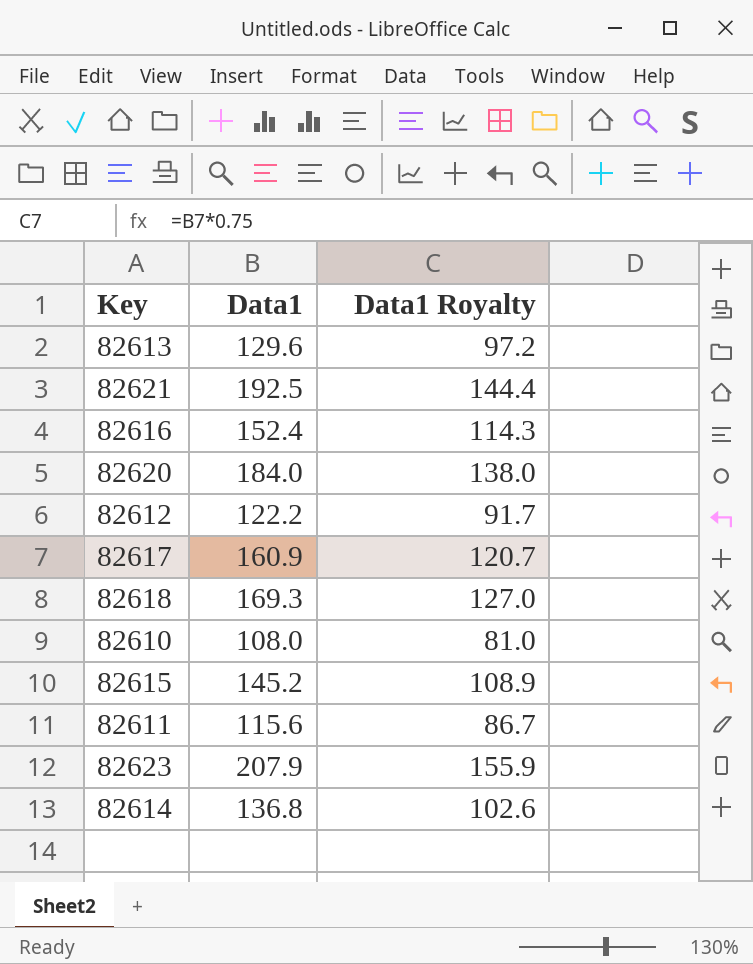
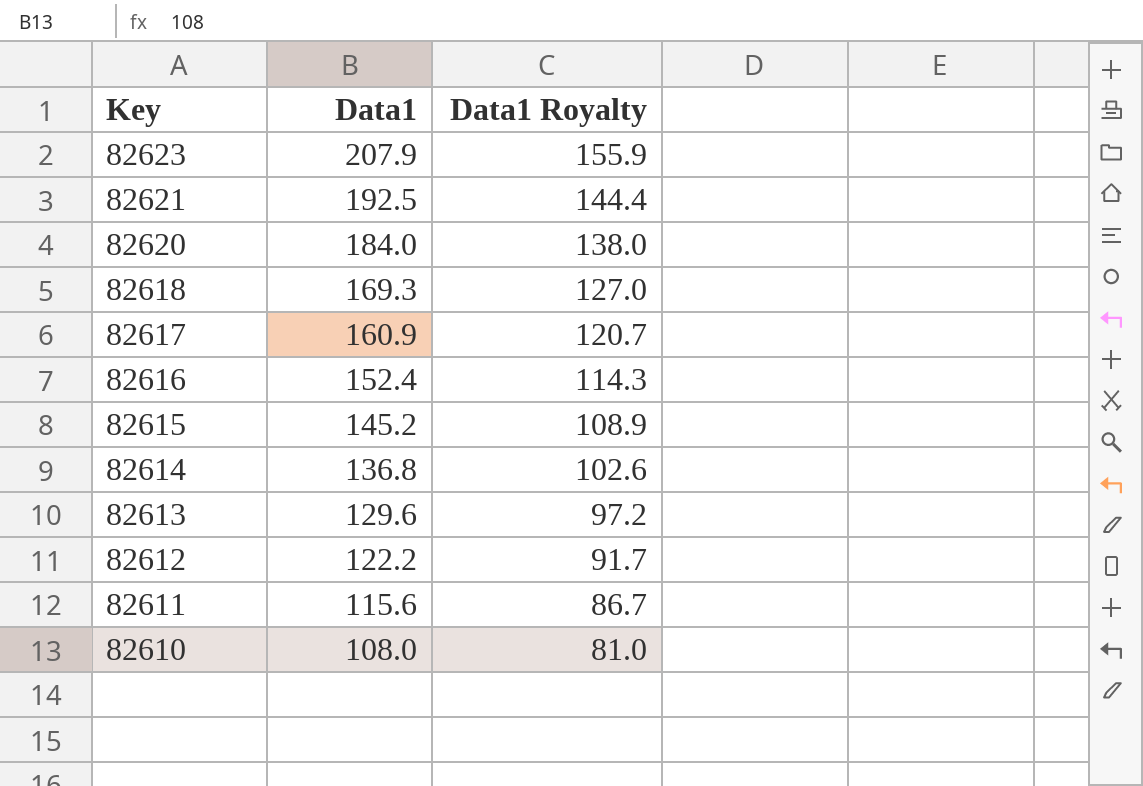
row order: none -> Key descending

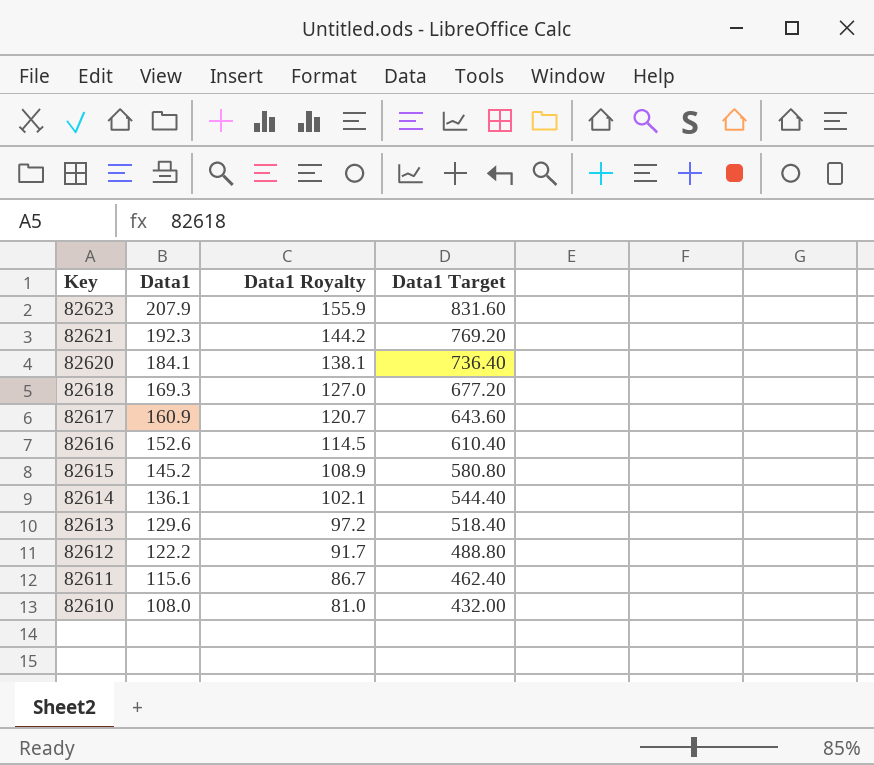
column Data1 Target | formula: none -> [Data1] * 4
82621 | Data1: 192.5 -> 192.3
82621 | Data1 Royalty: 144.4 -> 144.2
82620 | Data1: 184.0 -> 184.1
82620 | Data1 Royalty: 138.0 -> 138.1
82616 | Data1: 152.4 -> 152.6
82616 | Data1 Royalty: 114.3 -> 114.5
82614 | Data1: 136.8 -> 136.1
82614 | Data1 Royalty: 102.6 -> 102.1

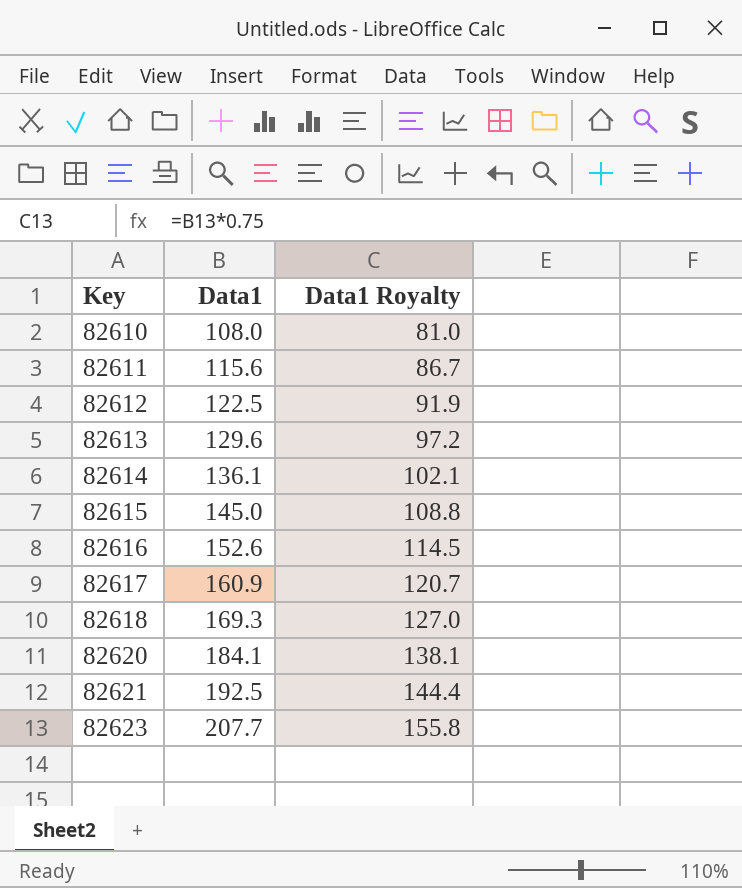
row order: Key descending -> Key ascending
column Data1 Target | formula: [Data1] * 4 -> none
82612 | Data1: 122.2 -> 122.5
82612 | Data1 Royalty: 91.7 -> 91.9
82615 | Data1: 145.2 -> 145.0
82615 | Data1 Royalty: 108.9 -> 108.8
82621 | Data1: 192.3 -> 192.5
82621 | Data1 Royalty: 144.2 -> 144.4
82623 | Data1: 207.9 -> 207.7
82623 | Data1 Royalty: 155.9 -> 155.8

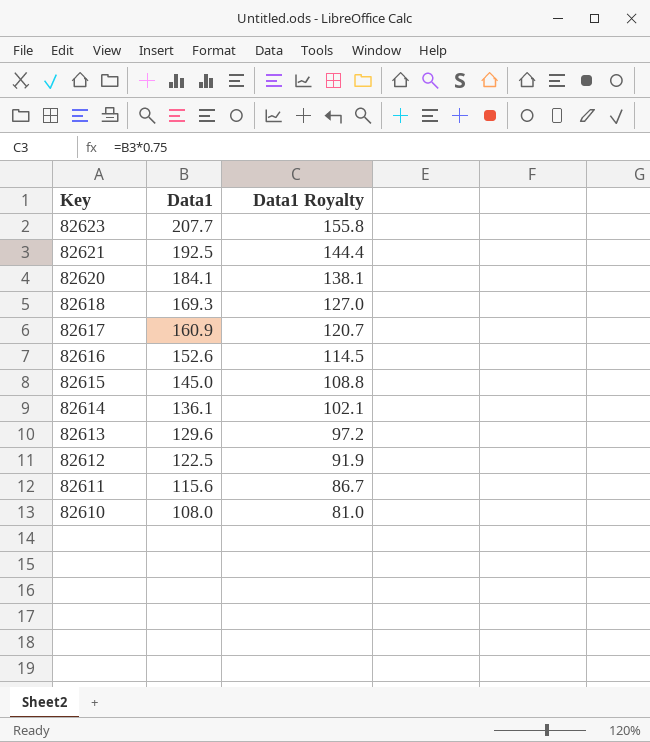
row order: Key ascending -> Key descending

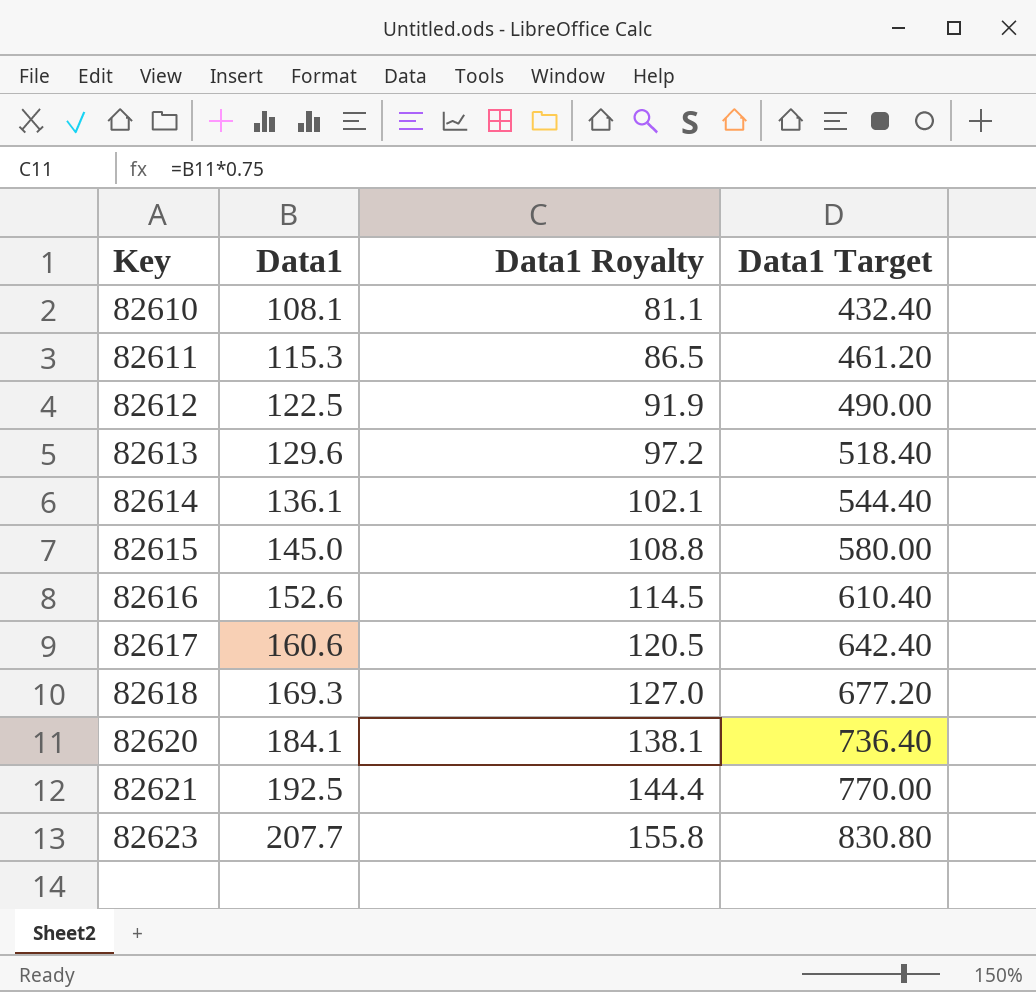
row order: Key descending -> Key ascending
column Data1 Target | formula: none -> [Data1] * 4
82610 | Data1: 108.0 -> 108.1
82610 | Data1 Royalty: 81.0 -> 81.1
82611 | Data1: 115.6 -> 115.3
82611 | Data1 Royalty: 86.7 -> 86.5
82617 | Data1: 160.9 -> 160.6
82617 | Data1 Royalty: 120.7 -> 120.5

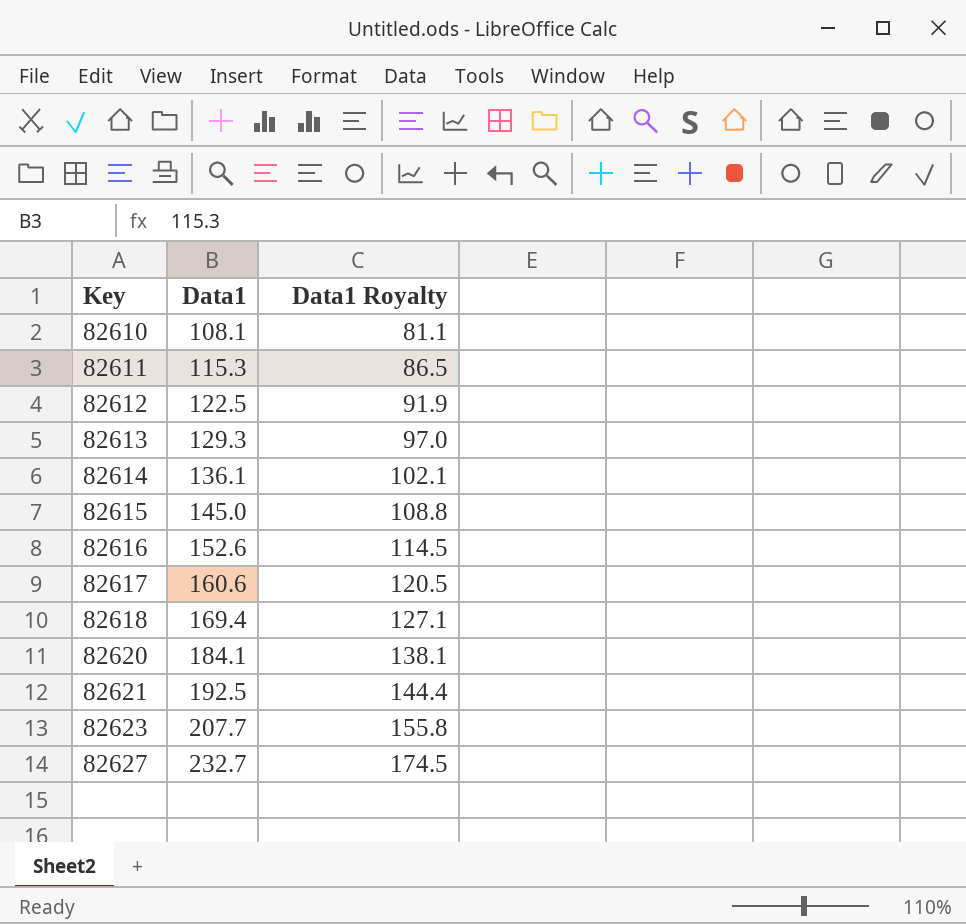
column Data1 Target | formula: [Data1] * 4 -> none
82613 | Data1: 129.6 -> 129.3
82613 | Data1 Royalty: 97.2 -> 97.0
82618 | Data1: 169.3 -> 169.4
82618 | Data1 Royalty: 127.0 -> 127.1
row 82627: none -> 232.7 | 174.5

